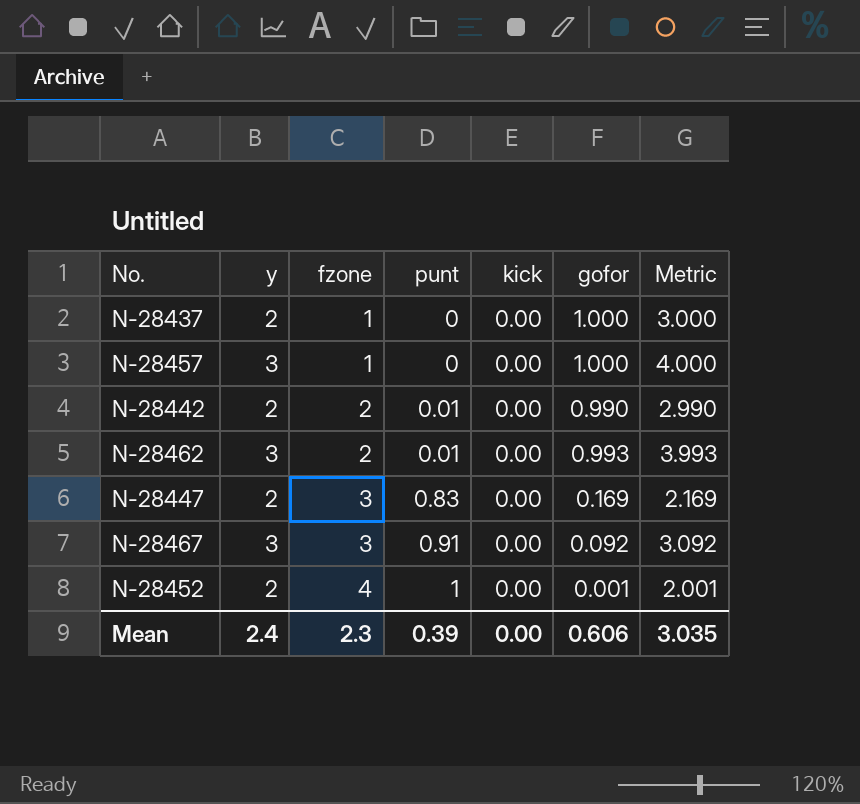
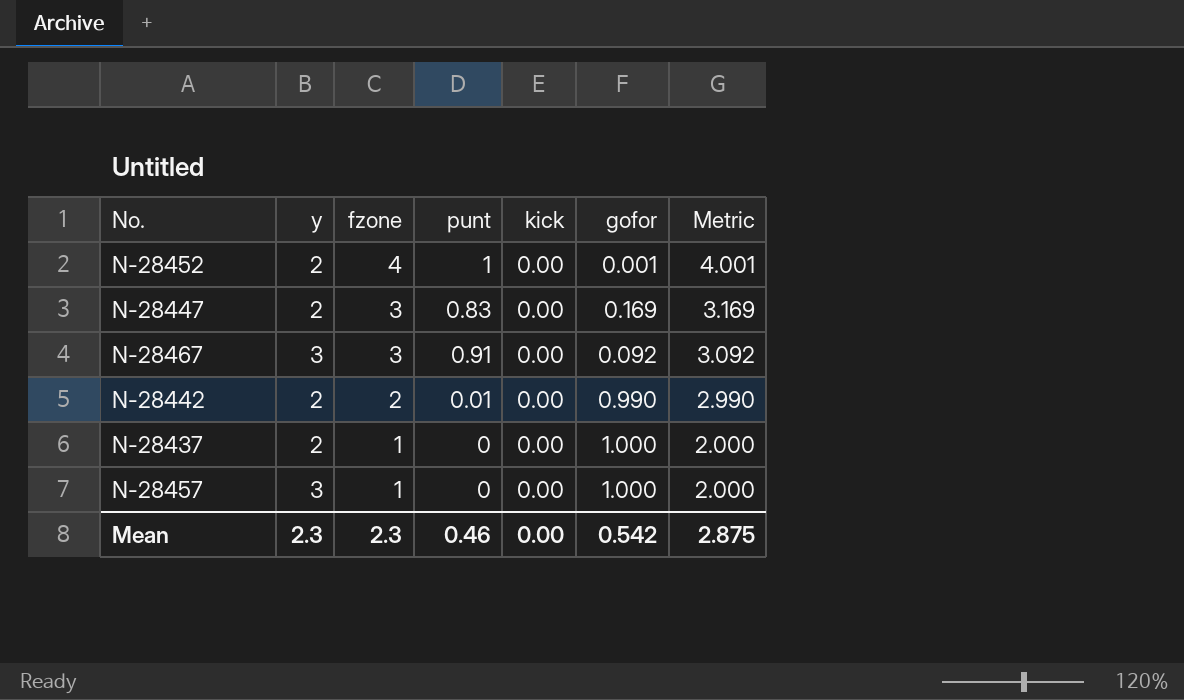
row order: fzone ascending -> fzone descending
column Metric | formula: [y] + [gofor] -> [fzone] + [gofor]
row N-28462: 3 | 2 | 0.01 | 0.00 | 0.993 | 3.993 -> none
Mean | y: 2.4 -> 2.3
Mean | punt: 0.39 -> 0.46
Mean | gofor: 0.606 -> 0.542
Mean | Metric: 3.035 -> 2.875

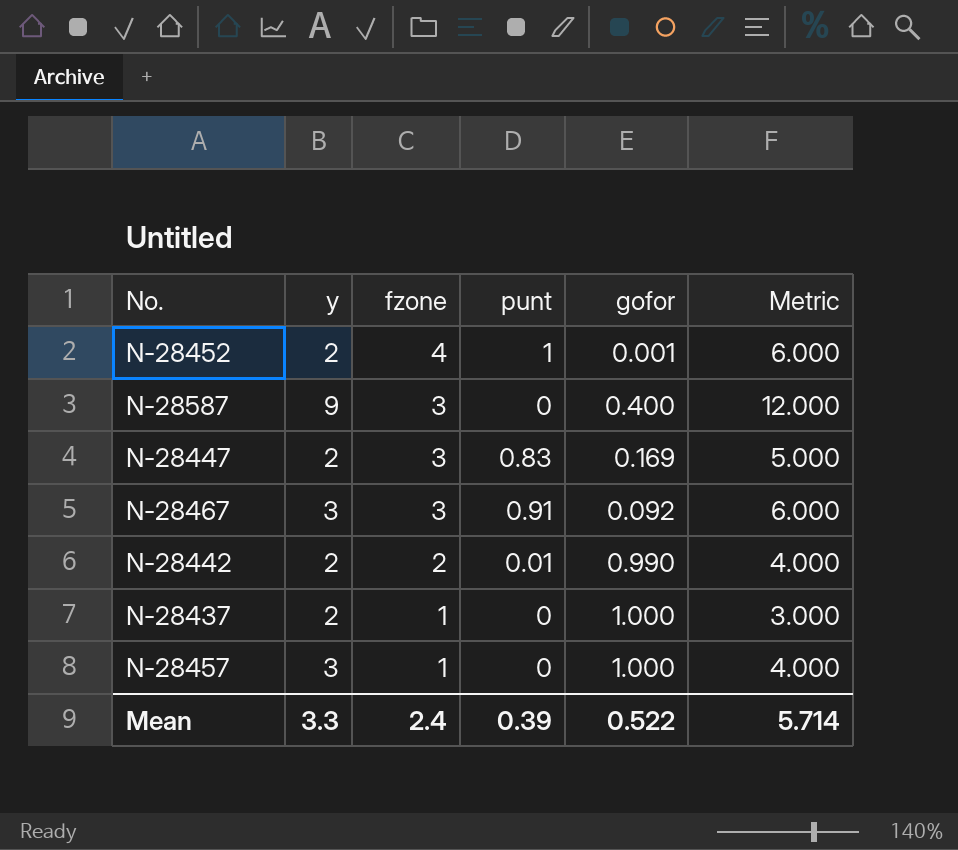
column kick | position: 5 -> none
column Metric | formula: [fzone] + [gofor] -> [y] + [fzone]
row N-28587: none -> 9 | 3 | 0 | 0.400 | 12.000
Mean | y: 2.3 -> 3.3
Mean | fzone: 2.3 -> 2.4
Mean | punt: 0.46 -> 0.39
Mean | gofor: 0.542 -> 0.522
Mean | Metric: 2.875 -> 5.714

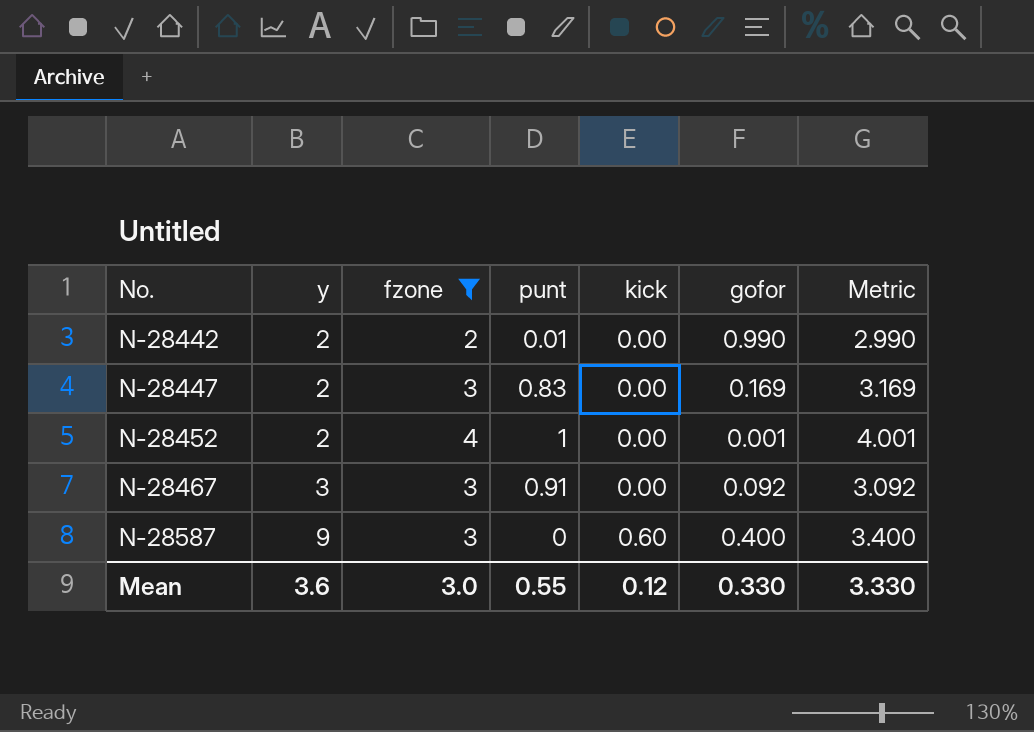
filter: none -> fzone != 1
row order: fzone descending -> No. ascending
column kick | position: none -> 5
column Metric | formula: [y] + [fzone] -> [fzone] + [gofor]
Mean | y: 3.3 -> 3.6
Mean | fzone: 2.4 -> 3.0
Mean | punt: 0.39 -> 0.55
Mean | gofor: 0.522 -> 0.330
Mean | Metric: 5.714 -> 3.330

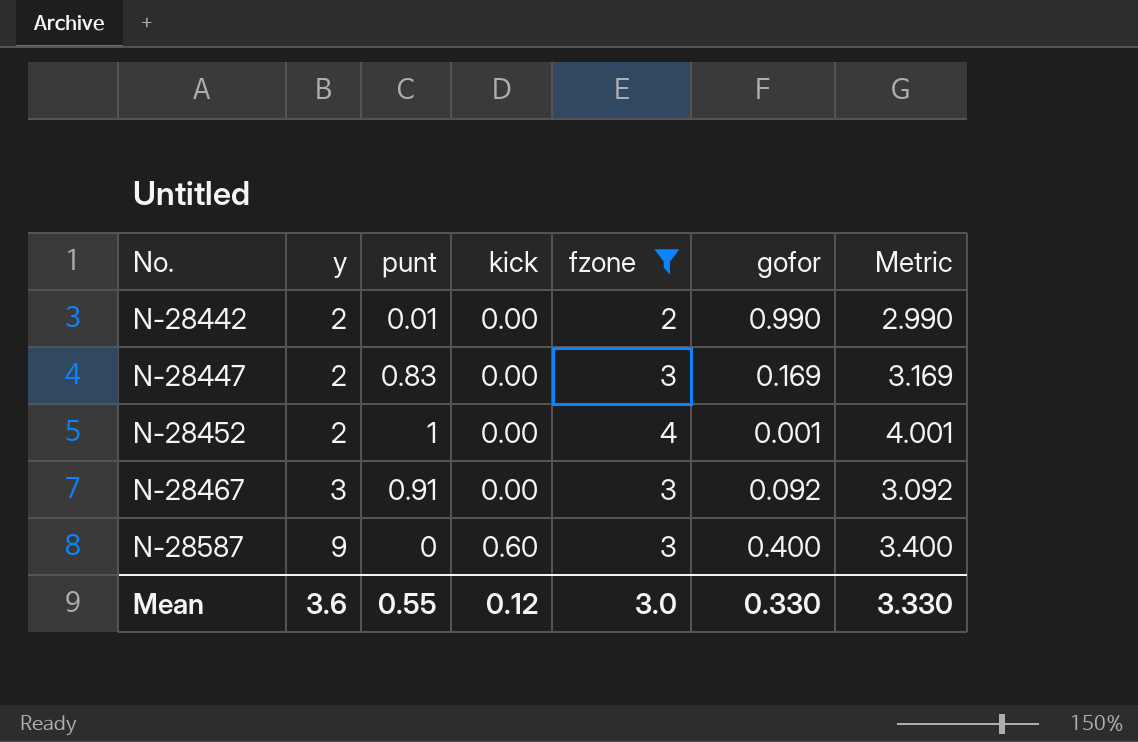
column fzone | position: 3 -> 5

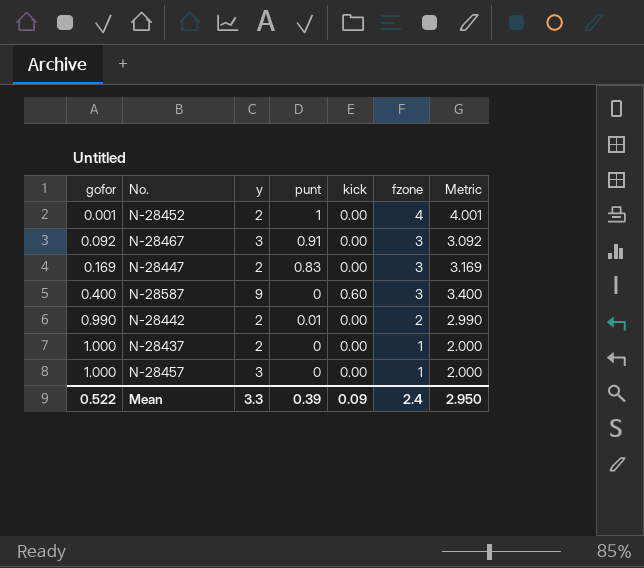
filter: fzone != 1 -> none
row order: No. ascending -> gofor ascending
column gofor | position: 6 -> 1
Mean | gofor: 0.330 -> 0.522
Mean | y: 3.6 -> 3.3
Mean | punt: 0.55 -> 0.39
Mean | kick: 0.12 -> 0.09
Mean | fzone: 3.0 -> 2.4
Mean | Metric: 3.330 -> 2.950

